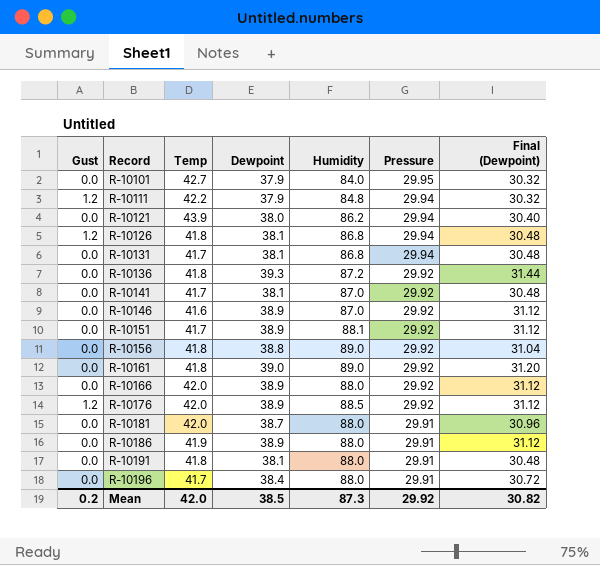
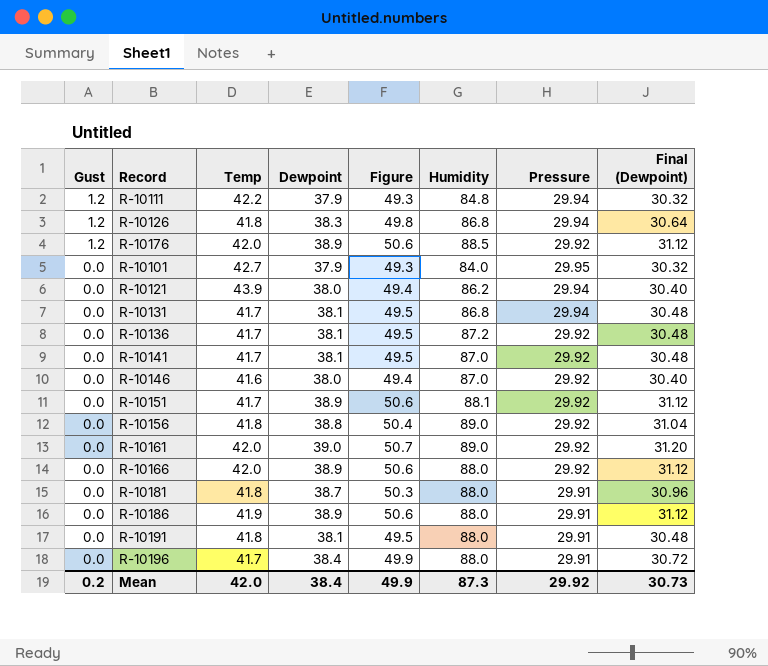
row order: Record ascending -> Gust descending
column Figure | formula: none -> [Dewpoint] * 1.3
R-10126 | Dewpoint: 38.1 -> 38.3
R-10126 | Final (Dewpoint): 30.48 -> 30.64
R-10136 | Temp: 41.8 -> 41.7
R-10136 | Dewpoint: 39.3 -> 38.1
R-10136 | Final (Dewpoint): 31.44 -> 30.48
R-10146 | Dewpoint: 38.9 -> 38.0
R-10146 | Final (Dewpoint): 31.12 -> 30.40
R-10161 | Temp: 41.8 -> 42.0
R-10181 | Temp: 42.0 -> 41.8
Mean | Dewpoint: 38.5 -> 38.4
Mean | Final (Dewpoint): 30.82 -> 30.73

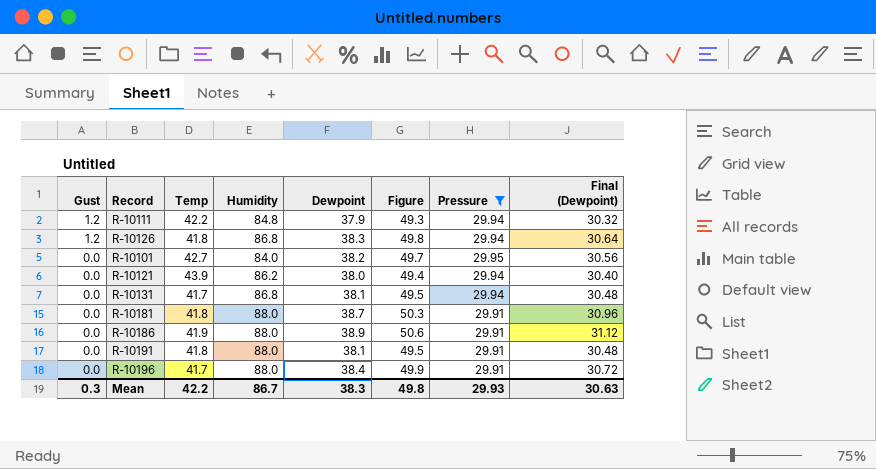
filter: none -> Pressure != 29.92
column Humidity | position: 6 -> 4
R-10101 | Dewpoint: 37.9 -> 38.2
R-10101 | Figure: 49.3 -> 49.7
R-10101 | Final (Dewpoint): 30.32 -> 30.56
Mean | Gust: 0.2 -> 0.3
Mean | Temp: 42.0 -> 42.2
Mean | Humidity: 87.3 -> 86.7
Mean | Dewpoint: 38.4 -> 38.3
Mean | Figure: 49.9 -> 49.8
Mean | Pressure: 29.92 -> 29.93
Mean | Final (Dewpoint): 30.73 -> 30.63

